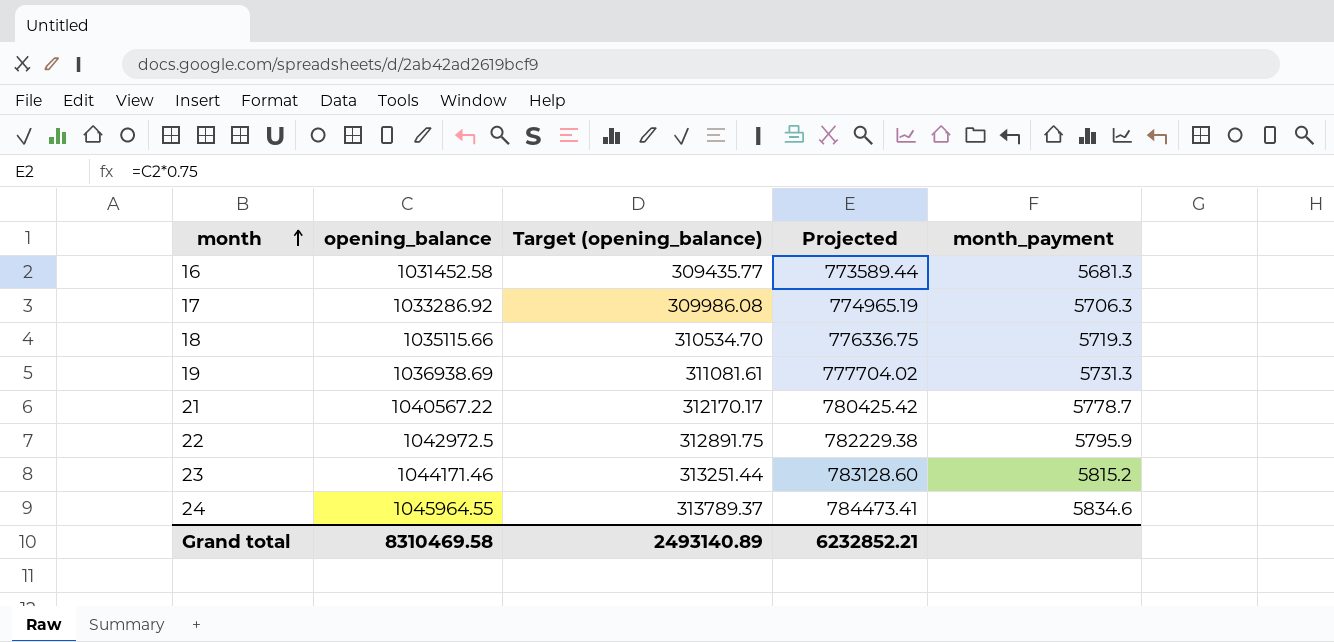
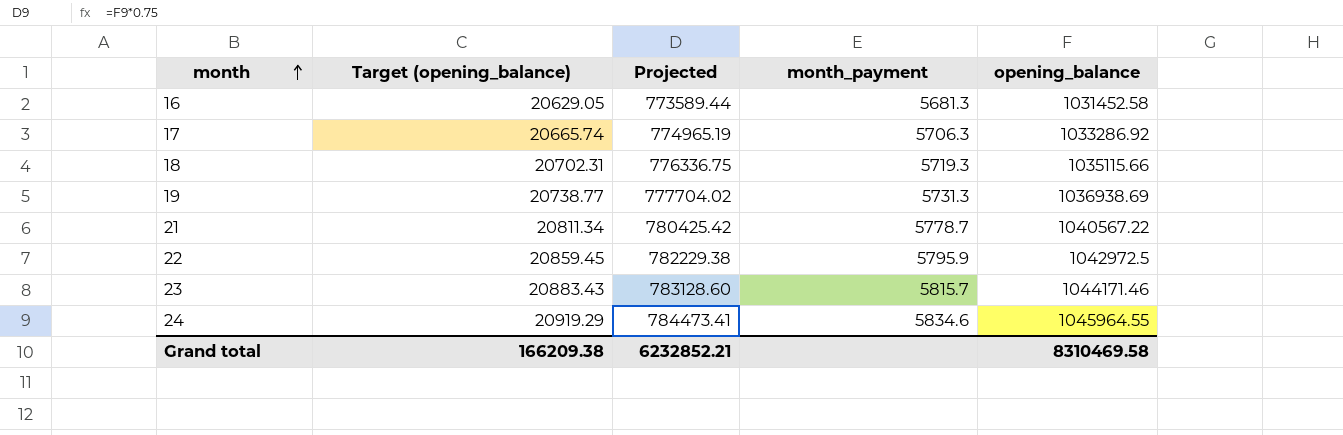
column Target (opening_balance) | formula: [opening_balance] * 0.3 -> [opening_balance] * 0.02
column opening_balance | position: 2 -> 5
23 | month_payment: 5815.2 -> 5815.7
Grand total | Target (opening_balance): 2493140.89 -> 166209.38

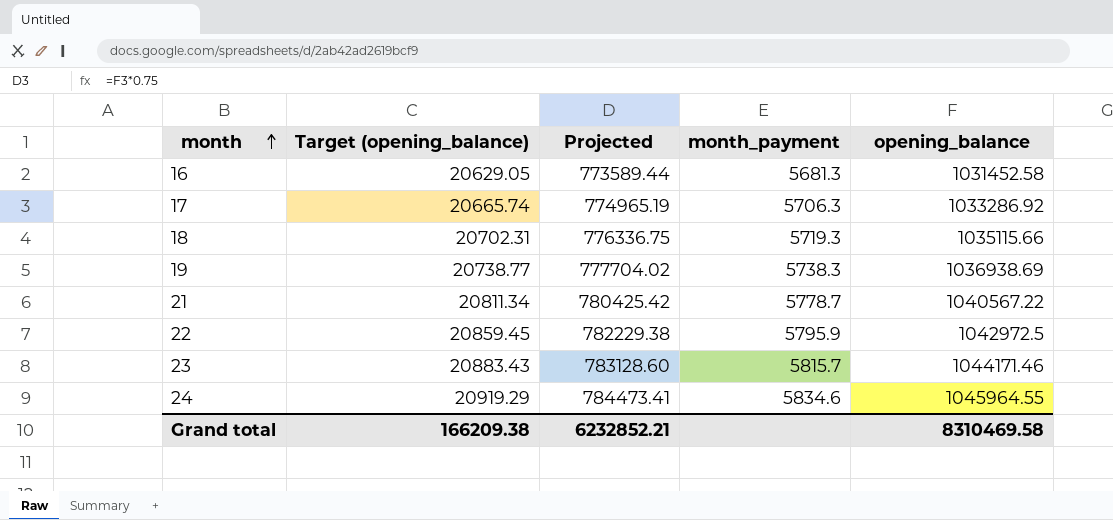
19 | month_payment: 5731.3 -> 5738.3

